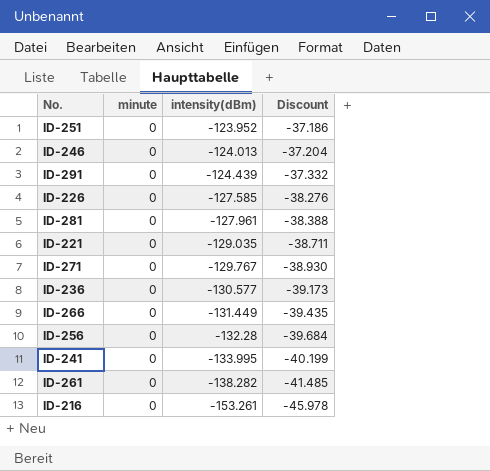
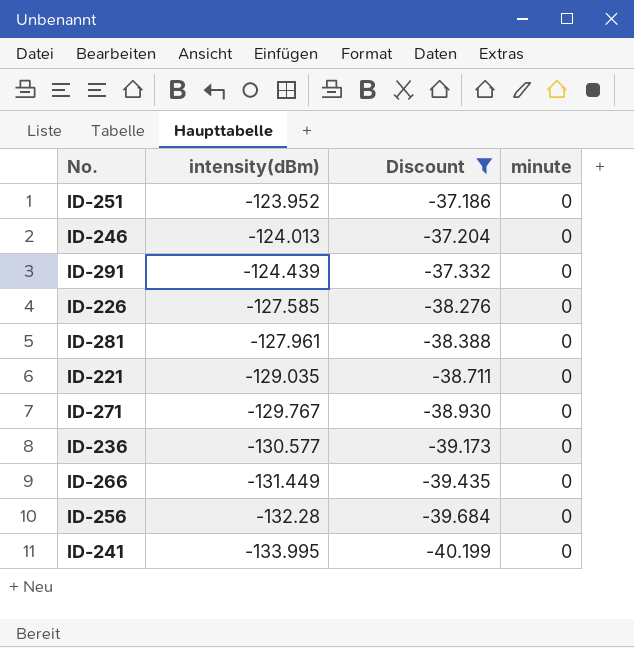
filter: none -> Discount >= -40.199
column minute | position: 2 -> 4

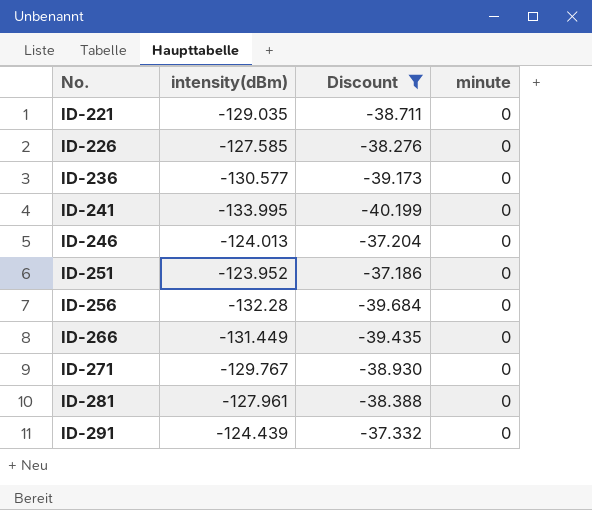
row order: intensity(dBm) descending -> No. ascending

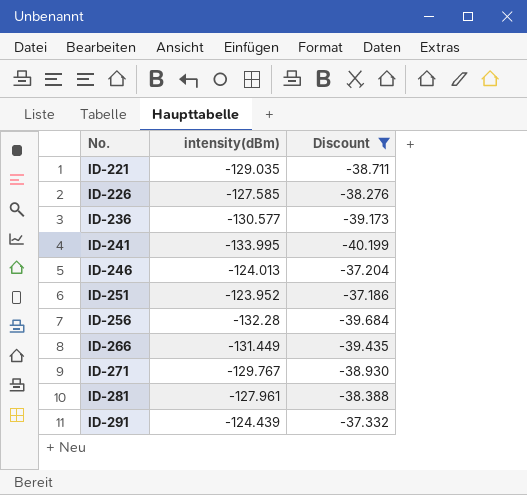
column minute | position: 4 -> none

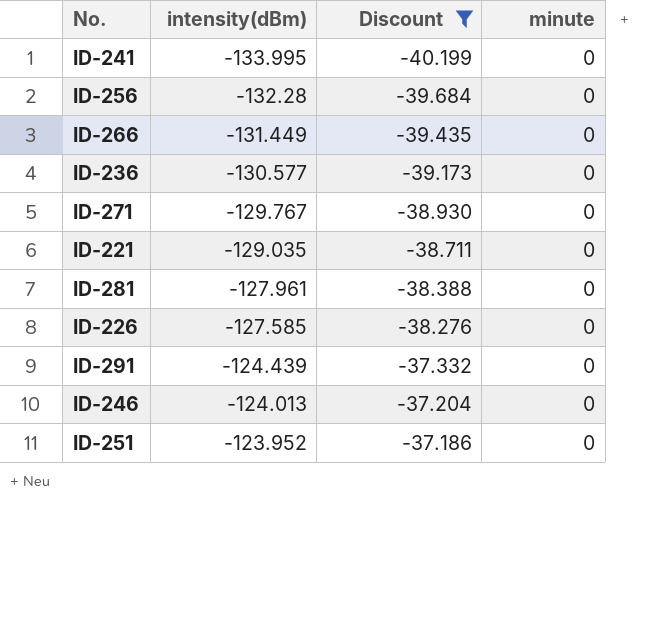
row order: No. ascending -> intensity(dBm) ascending
column minute | position: none -> 4

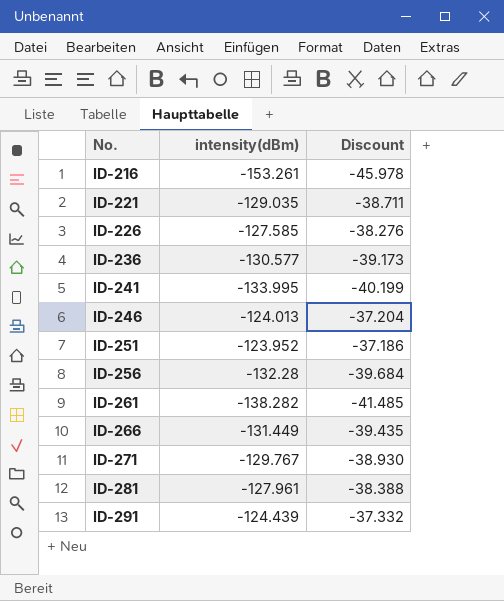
filter: Discount >= -40.199 -> none
row order: intensity(dBm) ascending -> No. ascending
column minute | position: 4 -> none

